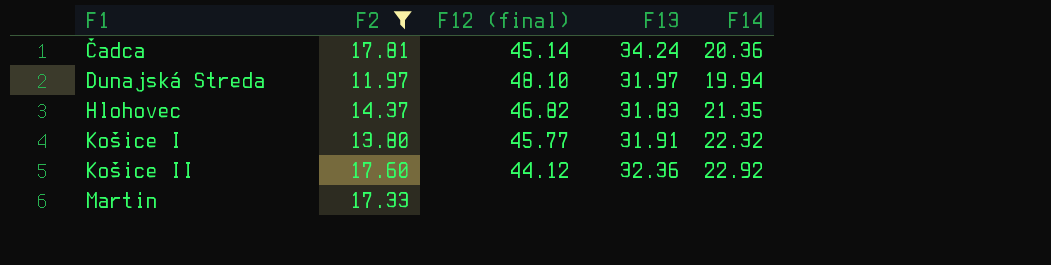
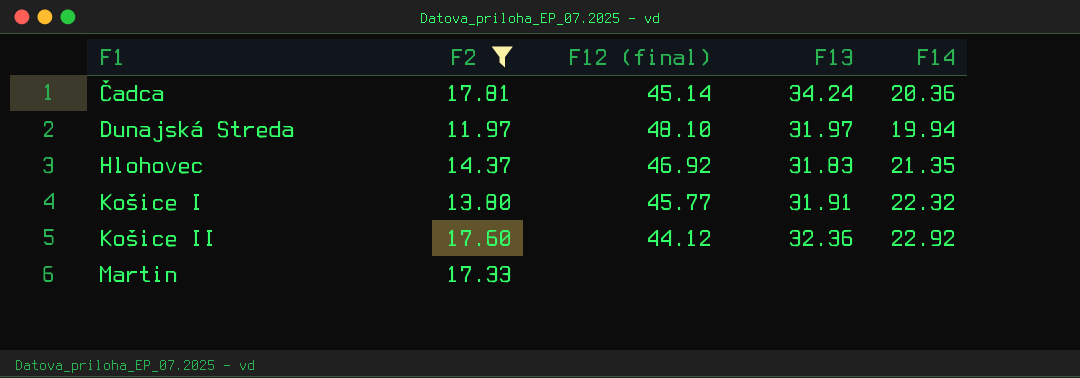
Hlohovec | F12 (final): 46.82 -> 46.92

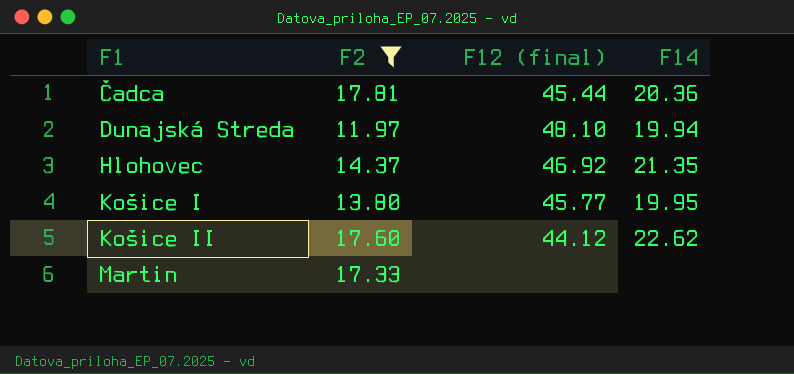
column F13 | position: 4 -> none
Čadca | F12 (final): 45.14 -> 45.44
Košice I | F14: 22.32 -> 19.95
Košice II | F14: 22.92 -> 22.62

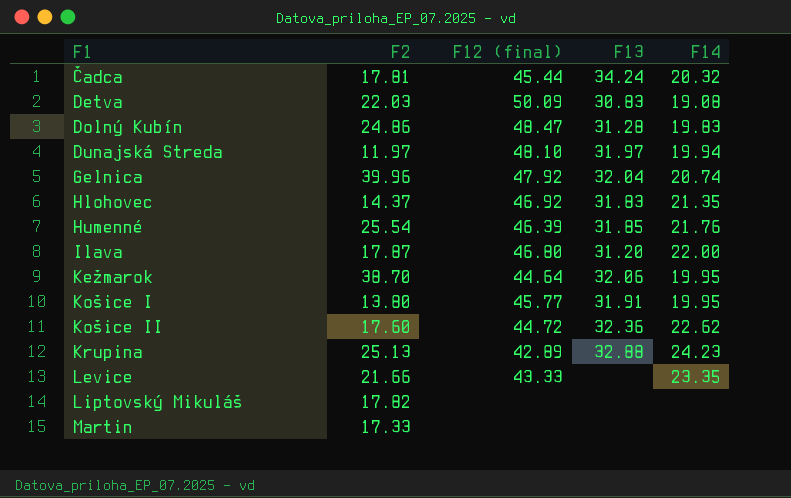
filter: F2 <= 17.81 -> none
column F13 | position: none -> 4
Čadca | F14: 20.36 -> 20.32
Košice II | F12 (final): 44.12 -> 44.72

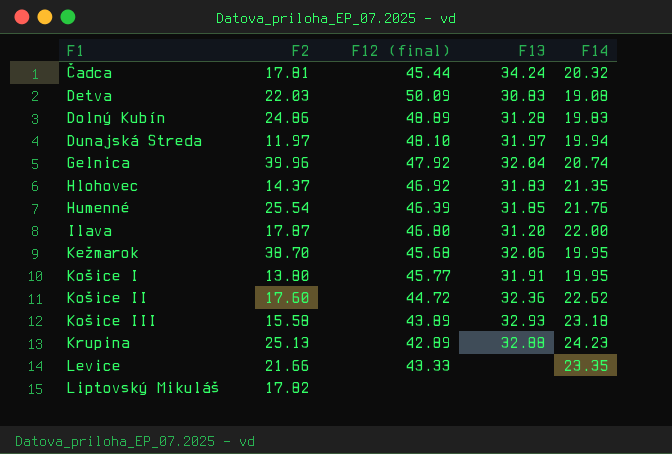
row Martin: 17.33 | none | none | none -> none
Dolný Kubín | F12 (final): 48.47 -> 48.89
Kežmarok | F12 (final): 44.64 -> 45.68
row Košice III: none -> 15.58 | 43.89 | 32.93 | 23.18

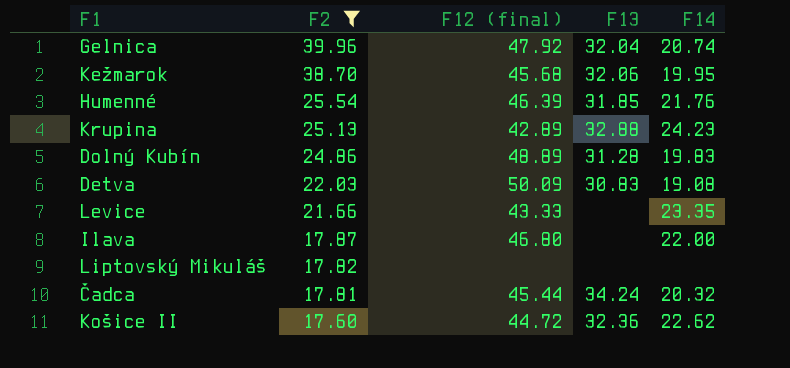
filter: none -> F2 >= 17.60
row order: F1 ascending -> F2 descending
Ilava | F13: 31.20 -> none

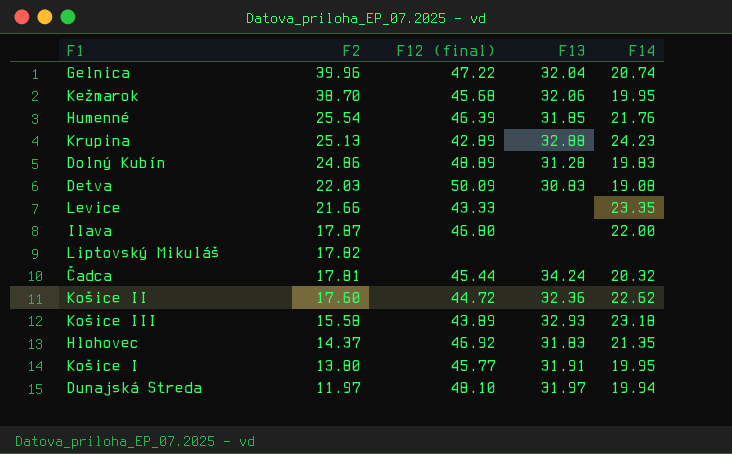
filter: F2 >= 17.60 -> none
Gelnica | F12 (final): 47.92 -> 47.22

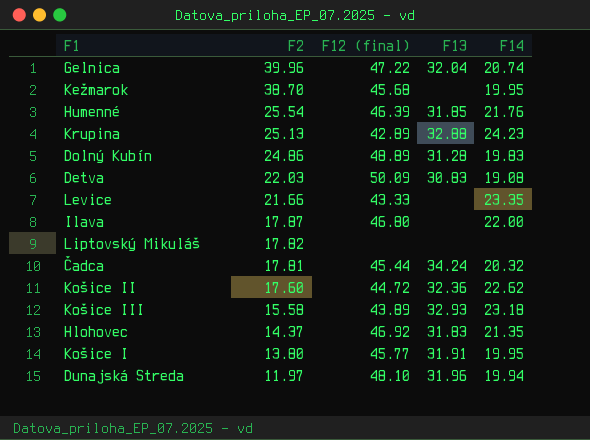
Kežmarok | F13: 32.06 -> none
Dunajská Streda | F13: 31.97 -> 31.96

